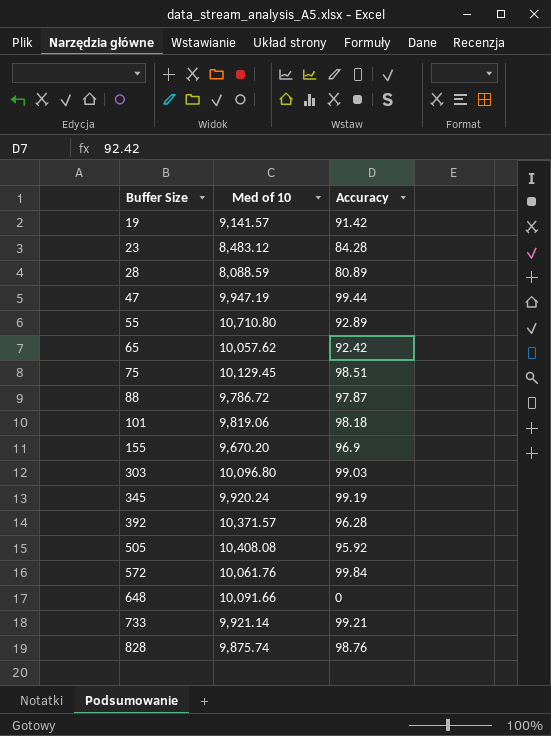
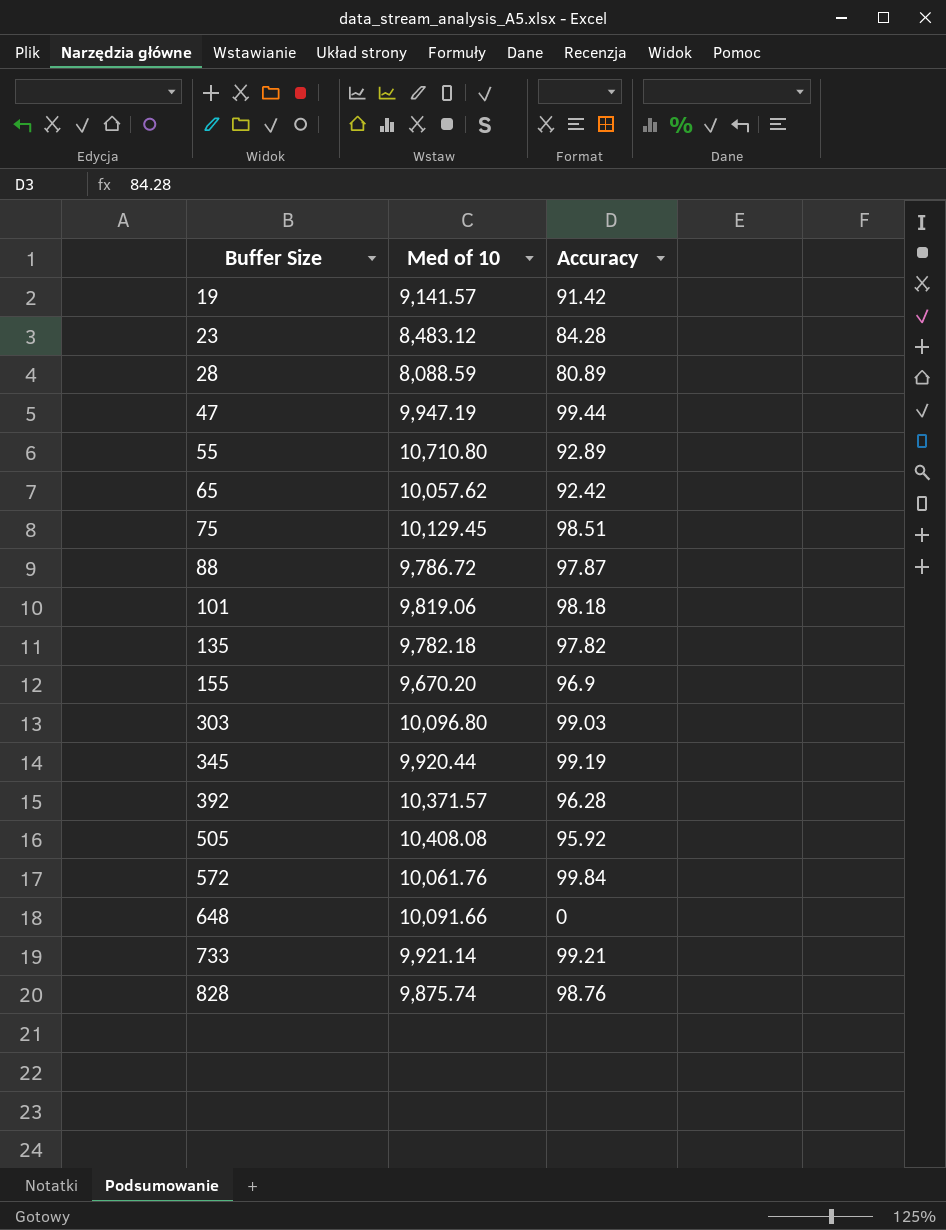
row 135: none -> 9,782.18 | 97.82
345 | Med of 10: 9,920.24 -> 9,920.44

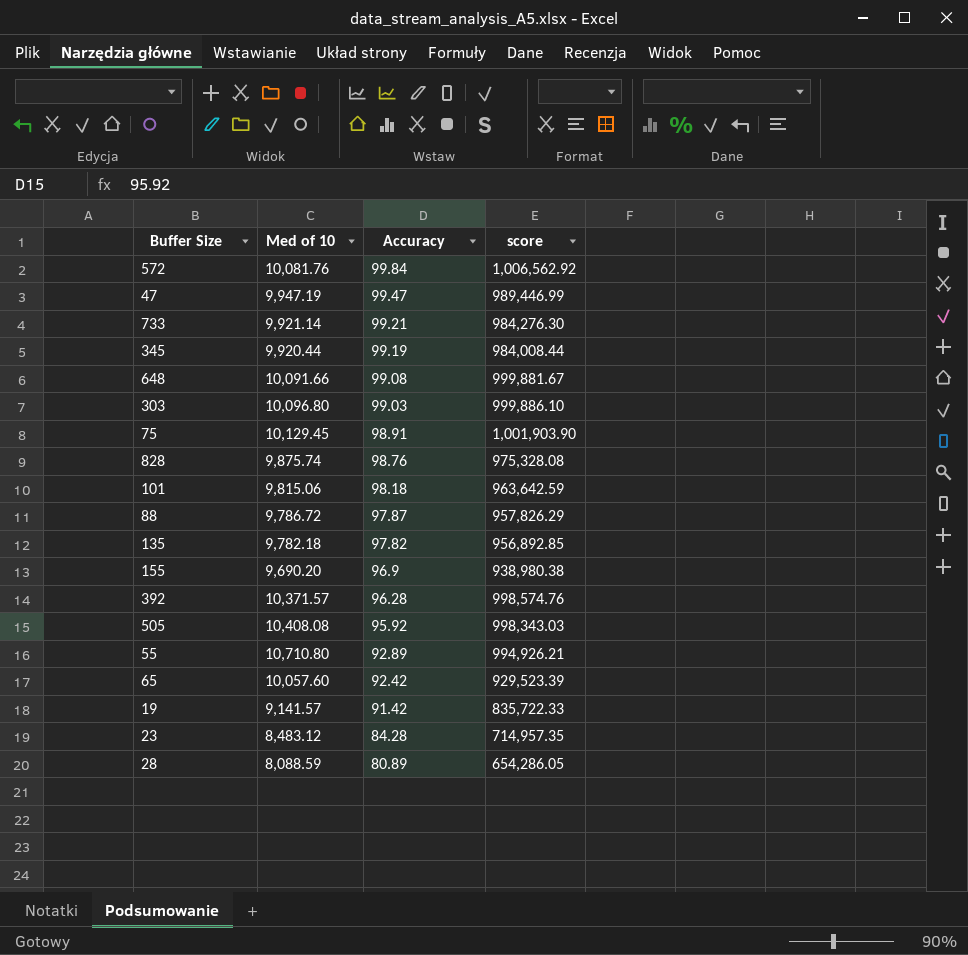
row order: Buffer Size ascending -> Accuracy descending
column score | formula: none -> [Med of 10] * [Accuracy]
572 | Med of 10: 10,061.76 -> 10,081.76
47 | Accuracy: 99.44 -> 99.47
648 | Accuracy: 0 -> 99.08
75 | Accuracy: 98.51 -> 98.91
101 | Med of 10: 9,819.06 -> 9,815.06
155 | Med of 10: 9,670.20 -> 9,690.20
65 | Med of 10: 10,057.62 -> 10,057.60

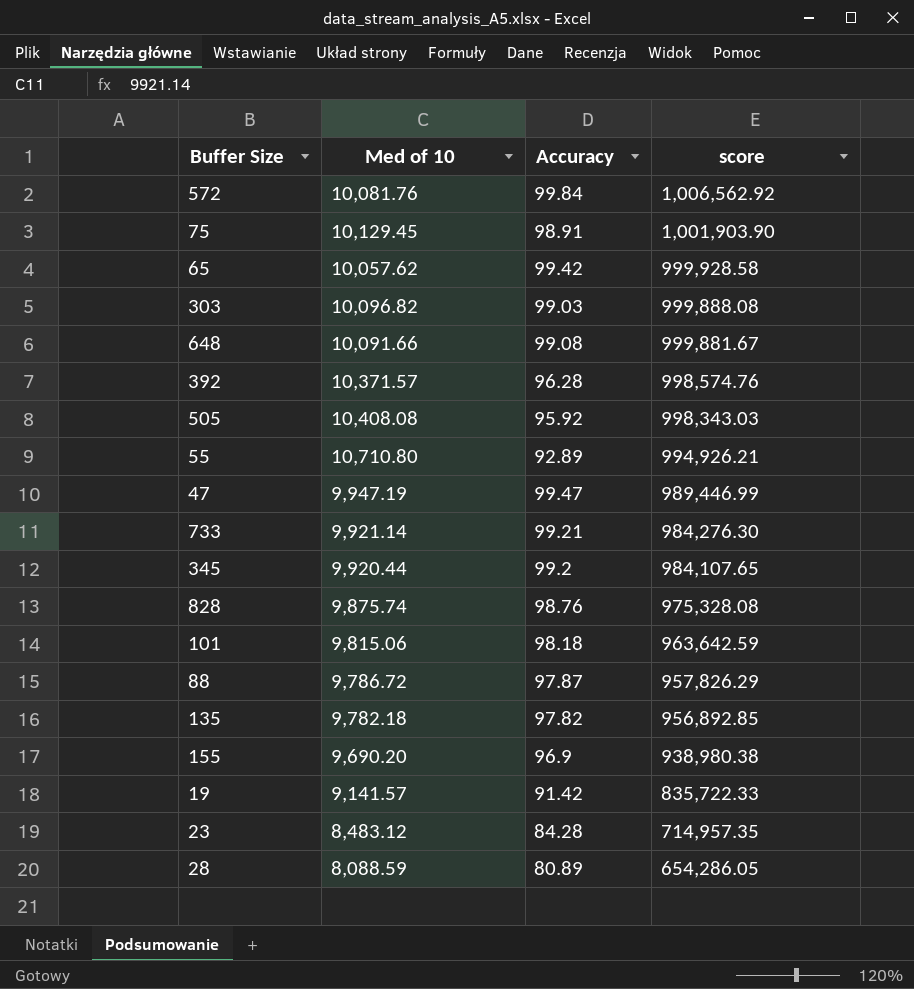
row order: Accuracy descending -> score descending
65 | Med of 10: 10,057.60 -> 10,057.62
65 | Accuracy: 92.42 -> 99.42
65 | score: 929,523.39 -> 999,928.58
303 | Med of 10: 10,096.80 -> 10,096.82
303 | score: 999,886.10 -> 999,888.08
345 | Accuracy: 99.19 -> 99.2
345 | score: 984,008.44 -> 984,107.65

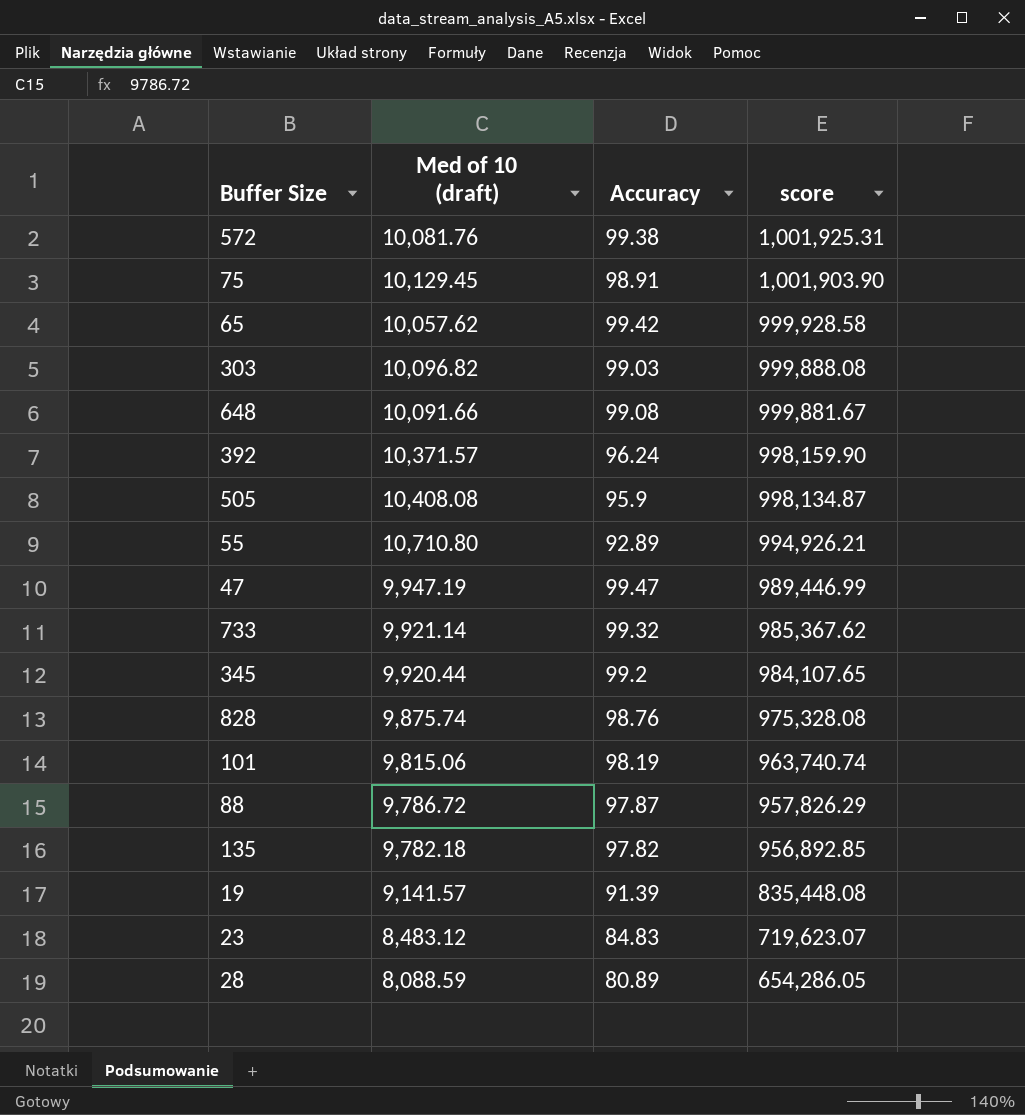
column name: Med of 10 -> Med of 10 (draft)
row 155: 9,690.20 | 96.9 | 938,980.38 -> none
572 | Accuracy: 99.84 -> 99.38
572 | score: 1,006,562.92 -> 1,001,925.31
392 | Accuracy: 96.28 -> 96.24
392 | score: 998,574.76 -> 998,159.90
505 | Accuracy: 95.92 -> 95.9
505 | score: 998,343.03 -> 998,134.87
733 | Accuracy: 99.21 -> 99.32
733 | score: 984,276.30 -> 985,367.62
101 | Accuracy: 98.18 -> 98.19
101 | score: 963,642.59 -> 963,740.74
19 | Accuracy: 91.42 -> 91.39
19 | score: 835,722.33 -> 835,448.08
23 | Accuracy: 84.28 -> 84.83
23 | score: 714,957.35 -> 719,623.07

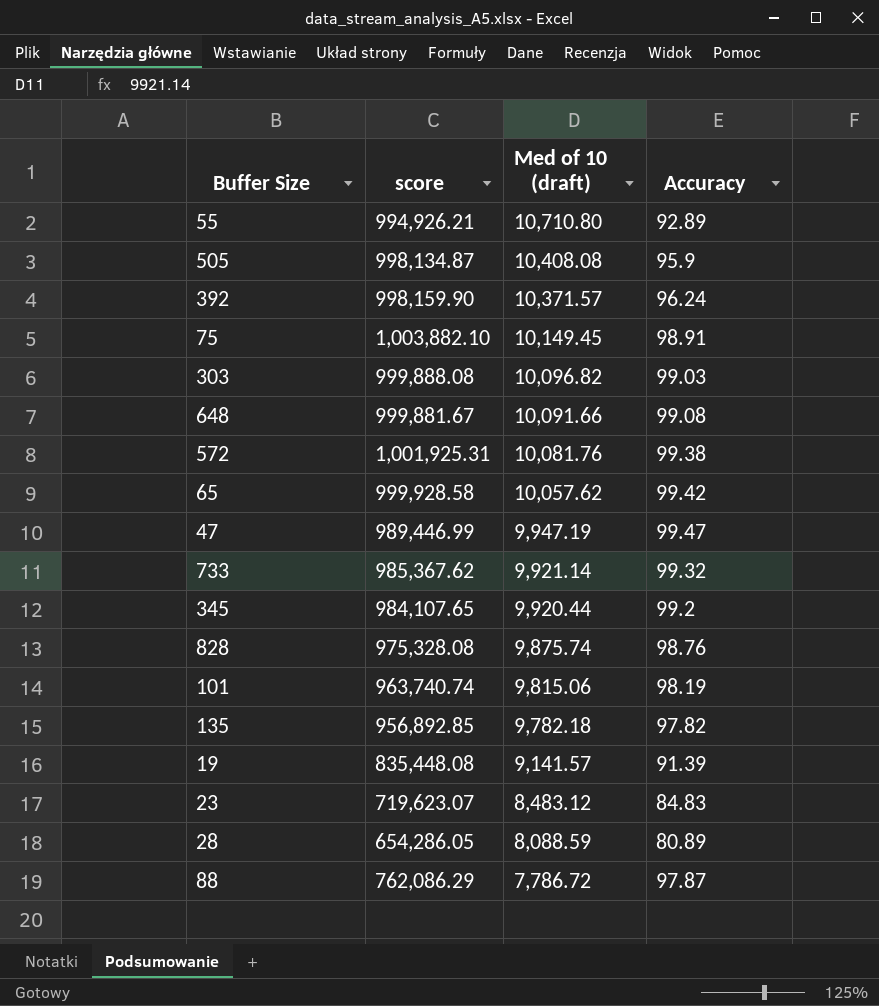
row order: score descending -> Med of 10 (draft) descending
column score | position: 4 -> 2
75 | score: 1,001,903.90 -> 1,003,882.10
75 | Med of 10 (draft): 10,129.45 -> 10,149.45
88 | score: 957,826.29 -> 762,086.29
88 | Med of 10 (draft): 9,786.72 -> 7,786.72

